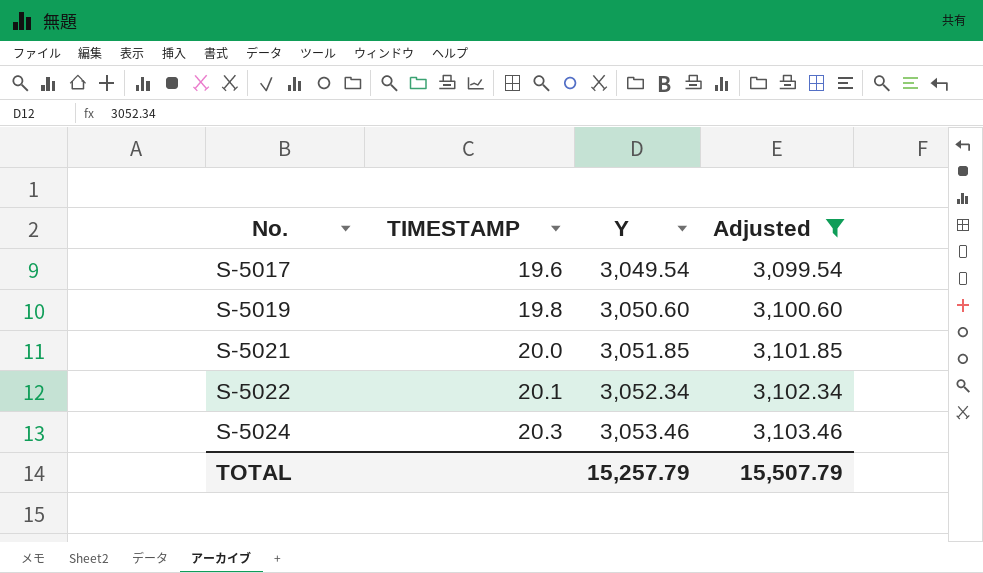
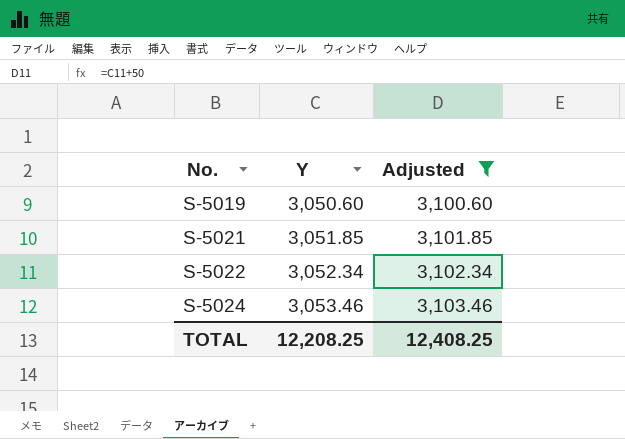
column TIMESTAMP | position: 2 -> none
row S-5017: 19.6 | 3,049.54 | 3,099.54 -> none
TOTAL | Y: 15,257.79 -> 12,208.25
TOTAL | Adjusted: 15,507.79 -> 12,408.25

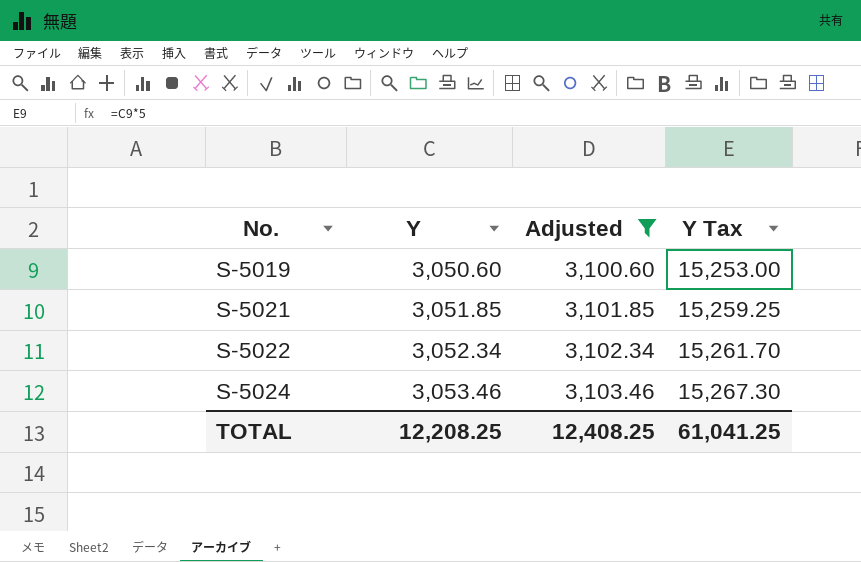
column Y Tax | formula: none -> [Y] * 5

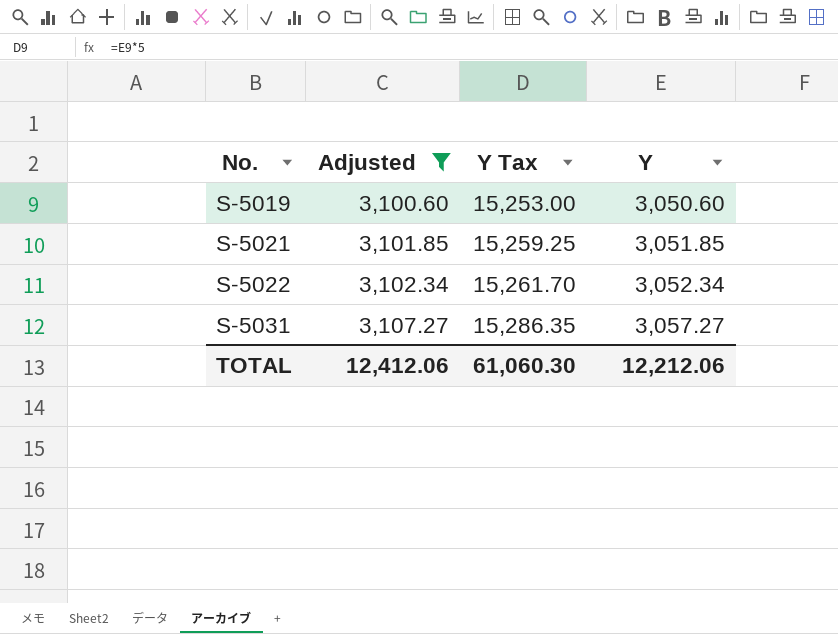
column Y | position: 2 -> 4
row S-5024: 3,053.46 | 3,103.46 | 15,267.30 -> none
row S-5031: none -> 3,107.27 | 15,286.35 | 3,057.27
TOTAL | Adjusted: 12,408.25 -> 12,412.06
TOTAL | Y Tax: 61,041.25 -> 61,060.30
TOTAL | Y: 12,208.25 -> 12,212.06

